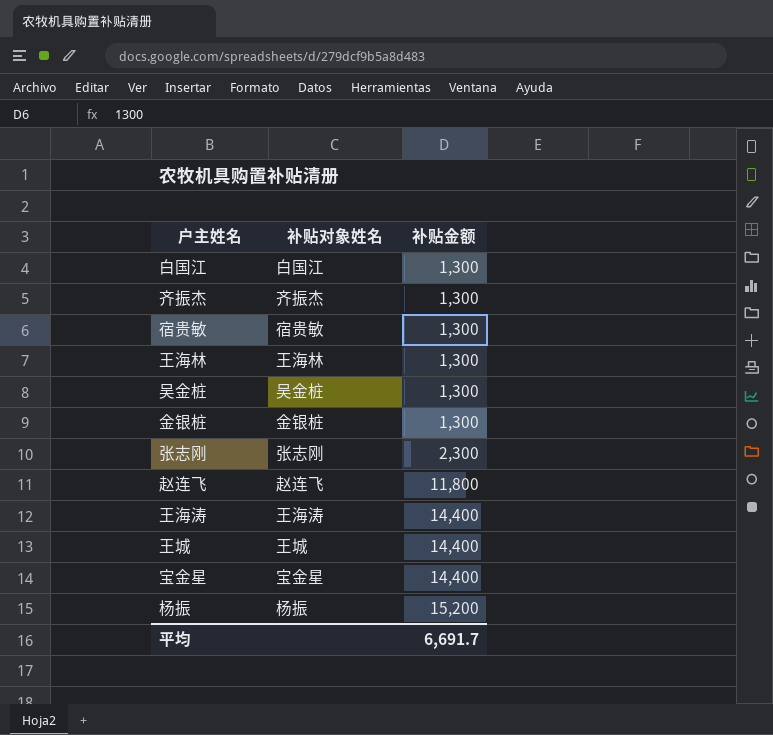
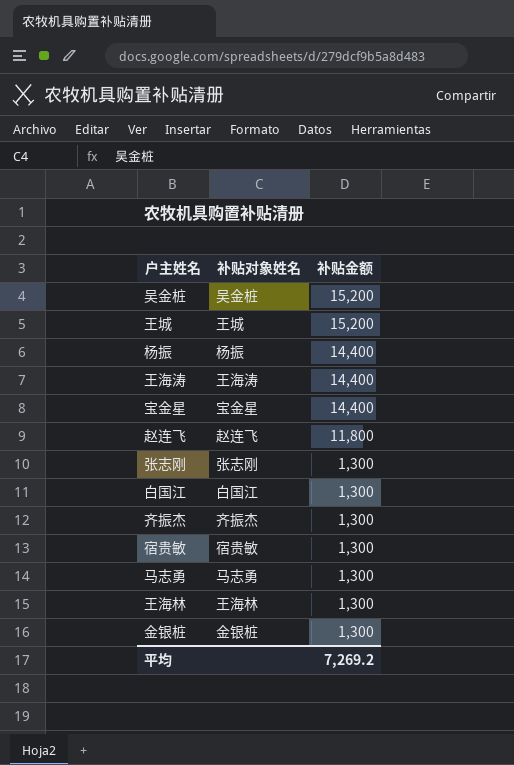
row order: 补贴金额 ascending -> 补贴金额 descending
吴金桩 | 补贴金额: 1,300 -> 15,200
王城 | 补贴金额: 14,400 -> 15,200
杨振 | 补贴金额: 15,200 -> 14,400
张志刚 | 补贴金额: 2,300 -> 1,300
row 马志勇: none -> 马志勇 | 1,300
平均 | 补贴金额: 6,691.7 -> 7,269.2

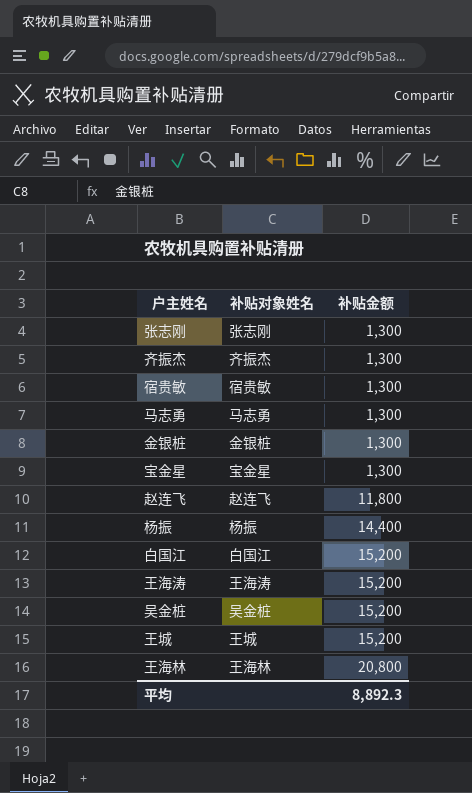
row order: 补贴金额 descending -> 补贴金额 ascending
宝金星 | 补贴金额: 14,400 -> 1,300
白国江 | 补贴金额: 1,300 -> 15,200
王海涛 | 补贴金额: 14,400 -> 15,200
王海林 | 补贴金额: 1,300 -> 20,800
平均 | 补贴金额: 7,269.2 -> 8,892.3

